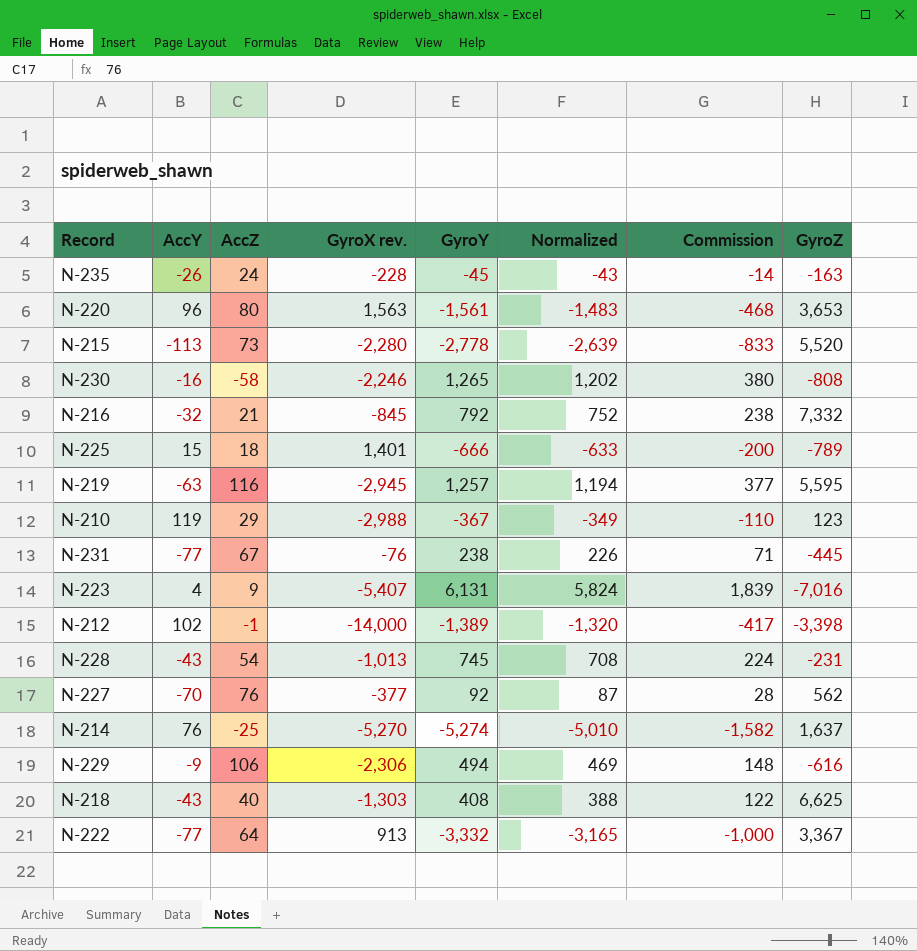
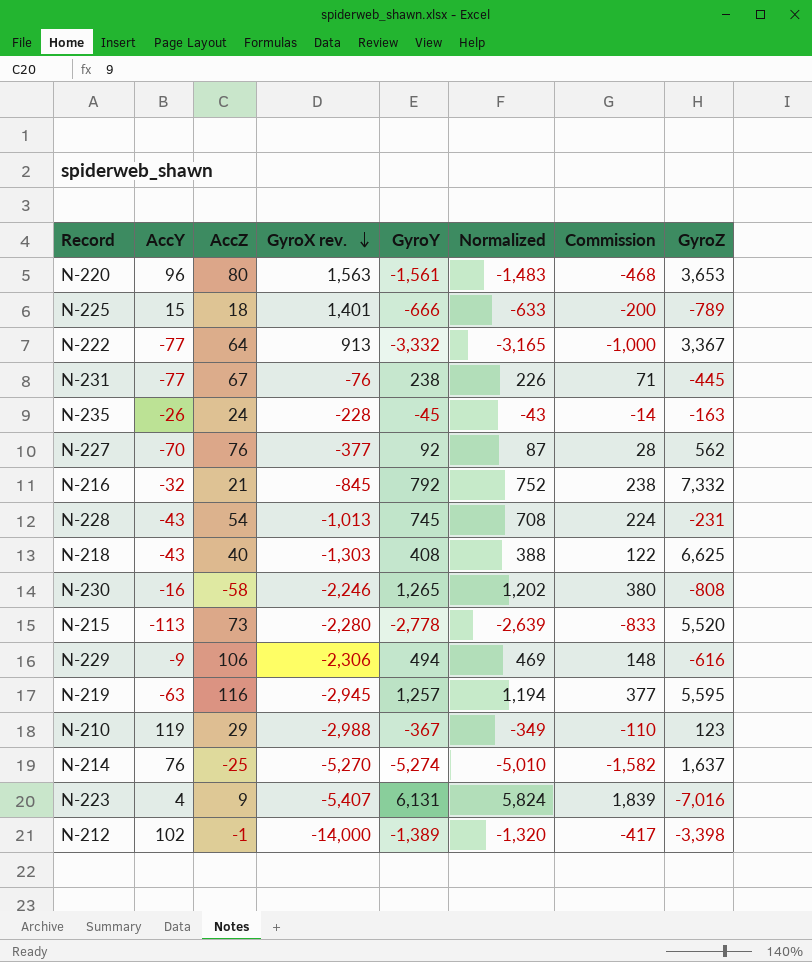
row order: none -> GyroX rev. descending

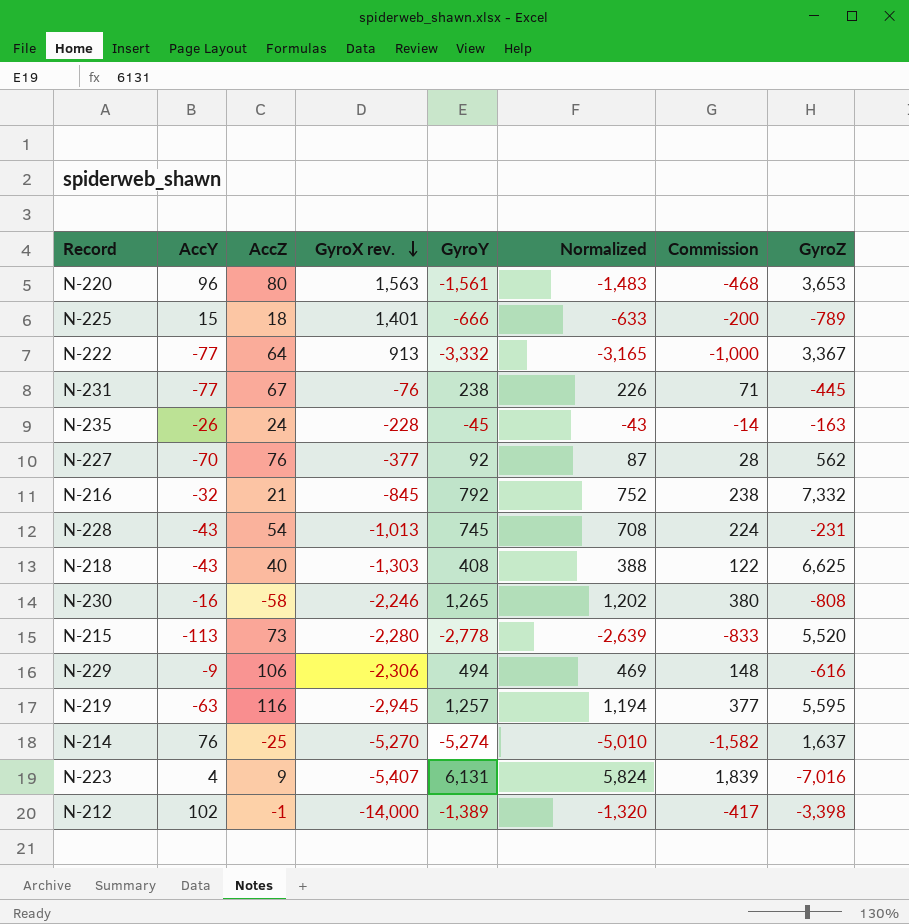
row N-210: 119 | 29 | -2,988 | -367 | -349 | -110 | 123 -> none

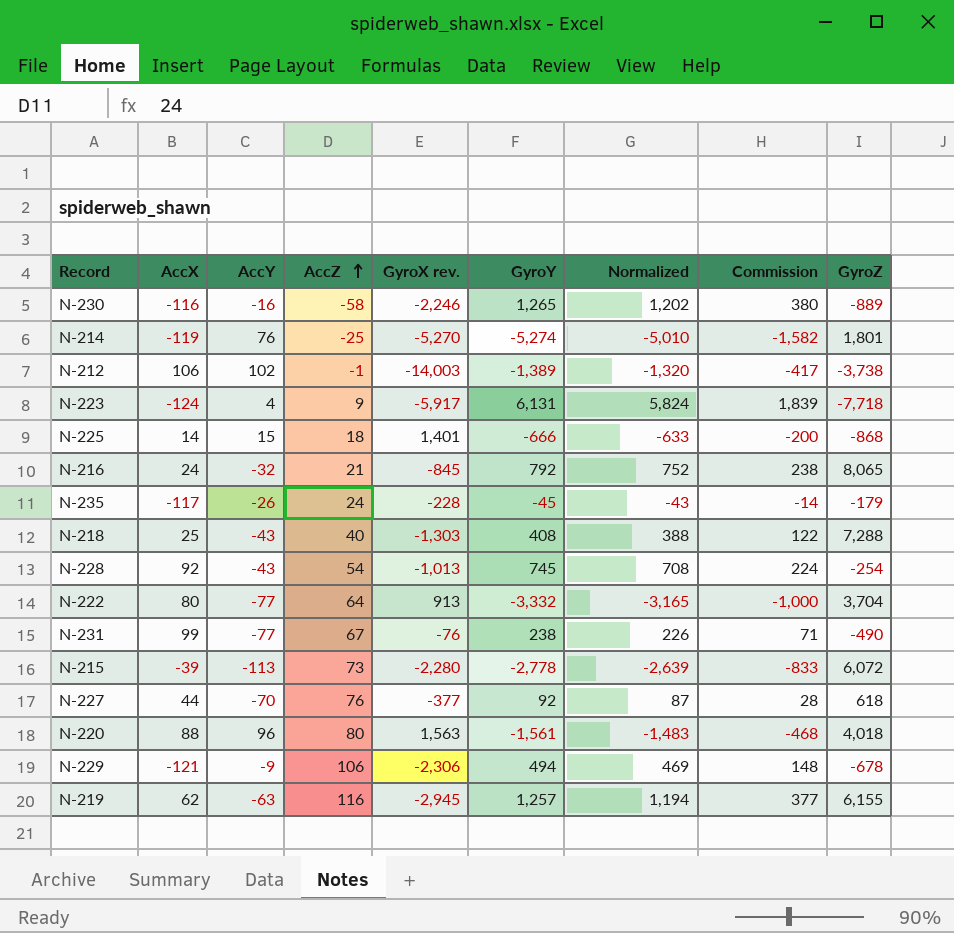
row order: GyroX rev. descending -> AccZ ascending
column AccX | position: none -> 2
N-230 | GyroZ: -808 -> -889
N-214 | GyroZ: 1,637 -> 1,801
N-212 | GyroX rev.: -14,000 -> -14,003
N-212 | GyroZ: -3,398 -> -3,738
N-223 | GyroX rev.: -5,407 -> -5,917
N-223 | GyroZ: -7,016 -> -7,718
N-225 | GyroZ: -789 -> -868
N-216 | GyroZ: 7,332 -> 8,065
N-235 | GyroZ: -163 -> -179
N-218 | GyroZ: 6,625 -> 7,288
N-228 | GyroZ: -231 -> -254
N-222 | GyroZ: 3,367 -> 3,704
N-231 | GyroZ: -445 -> -490
N-215 | GyroZ: 5,520 -> 6,072
N-227 | GyroZ: 562 -> 618
N-220 | GyroZ: 3,653 -> 4,018
N-229 | GyroZ: -616 -> -678
N-219 | GyroZ: 5,595 -> 6,155

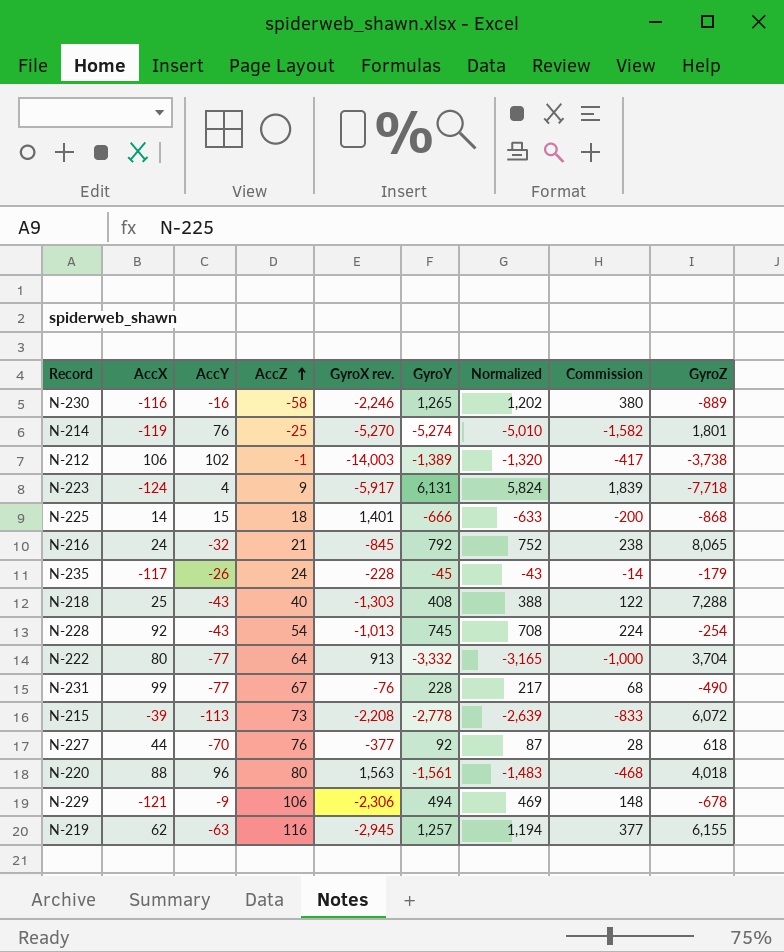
N-231 | GyroY: 238 -> 228
N-231 | Normalized: 226 -> 217
N-231 | Commission: 71 -> 68
N-215 | GyroX rev.: -2,280 -> -2,208

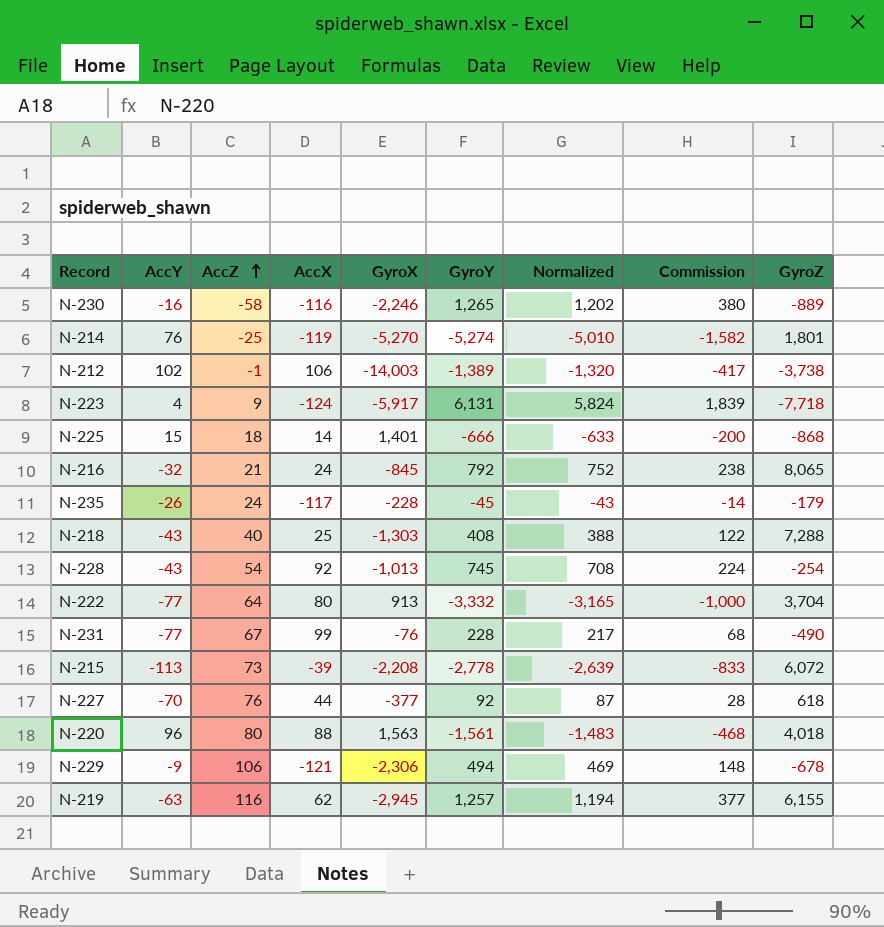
column AccX | position: 2 -> 4
column name: GyroX rev. -> GyroX

